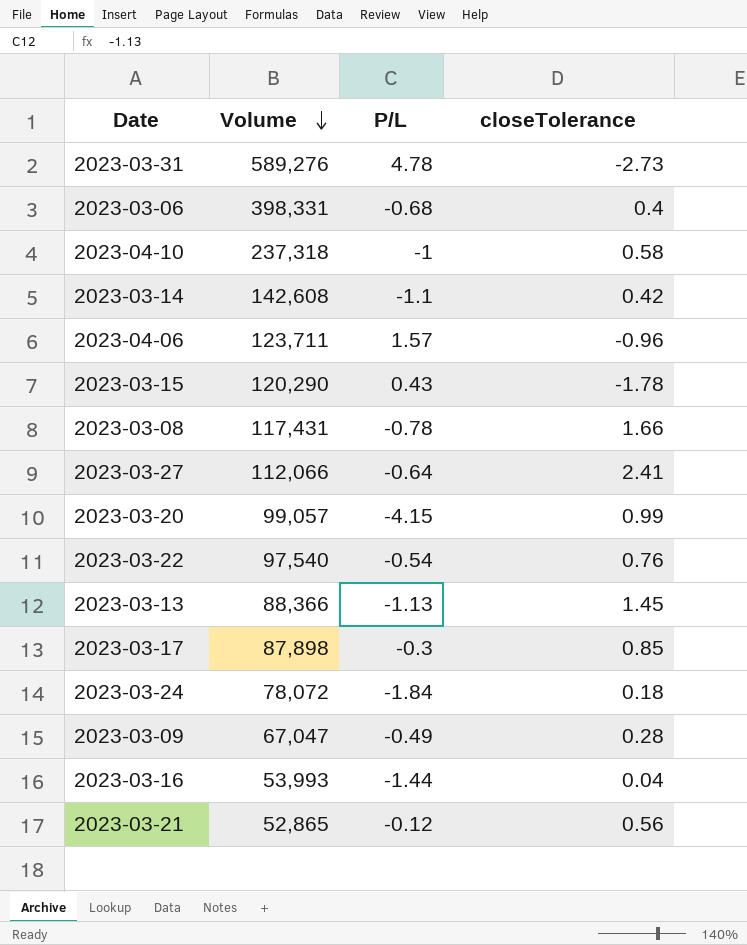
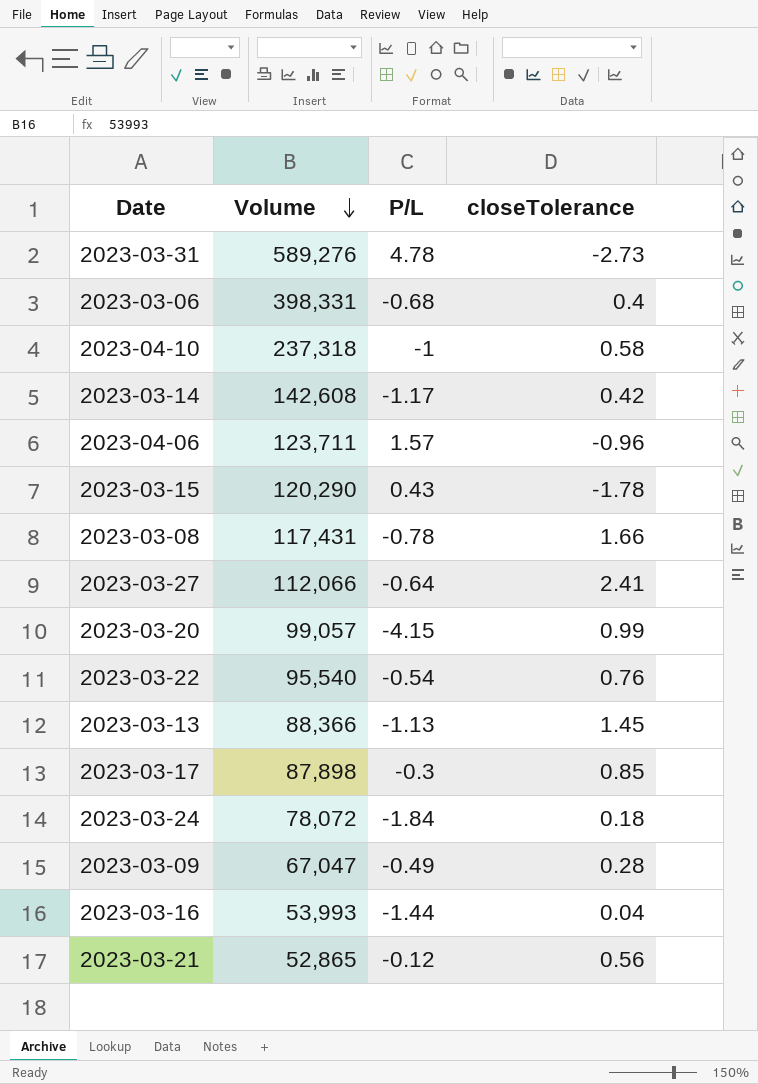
2023-03-14 | P/L: -1.1 -> -1.17
2023-03-22 | Volume: 97,540 -> 95,540

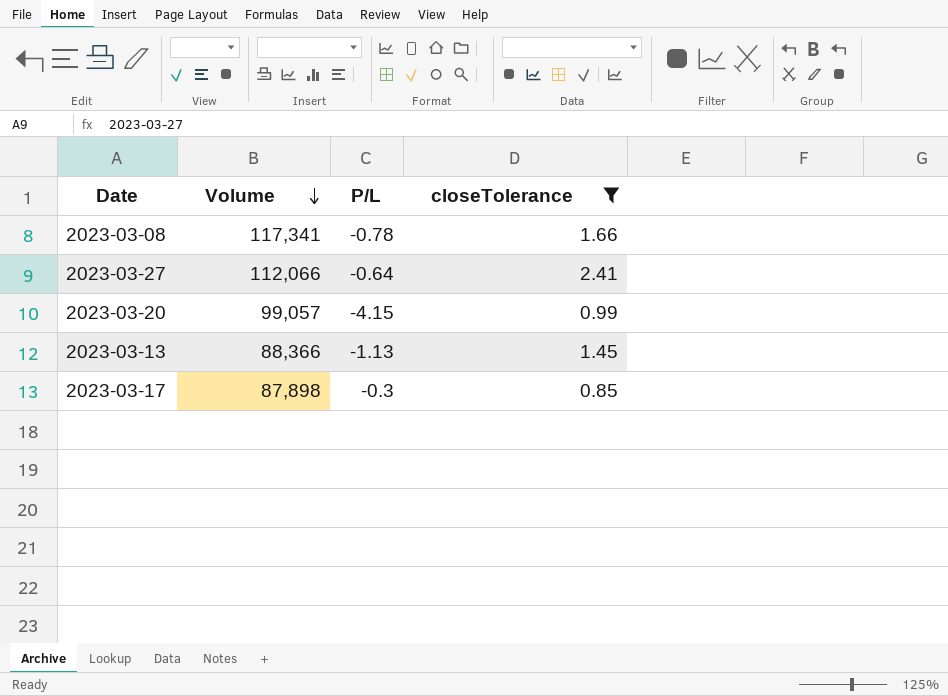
filter: none -> closeTolerance >= 0.85
2023-03-08 | Volume: 117,431 -> 117,341

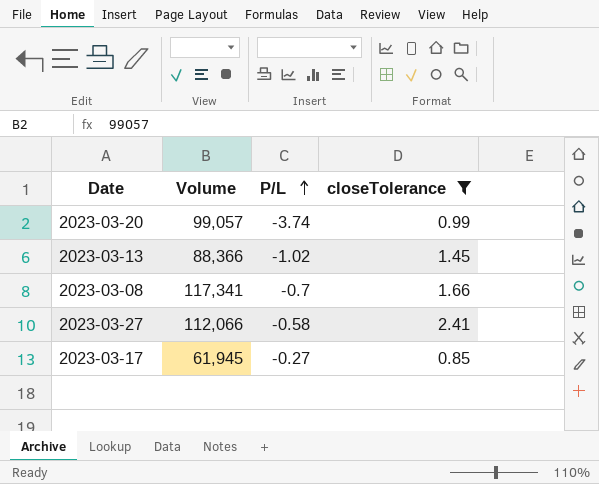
row order: Volume descending -> P/L ascending
2023-03-20 | P/L: -4.15 -> -3.74
2023-03-13 | P/L: -1.13 -> -1.02
2023-03-08 | P/L: -0.78 -> -0.7
2023-03-27 | P/L: -0.64 -> -0.58
2023-03-17 | Volume: 87,898 -> 61,945
2023-03-17 | P/L: -0.3 -> -0.27

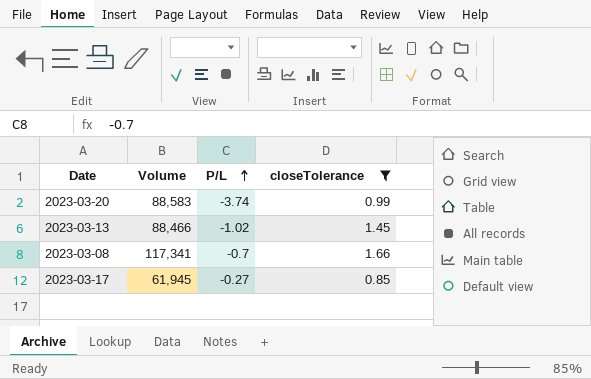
row 2023-03-27: 112,066 | -0.58 | 2.41 -> none
2023-03-20 | Volume: 99,057 -> 88,583
2023-03-13 | Volume: 88,366 -> 88,466

